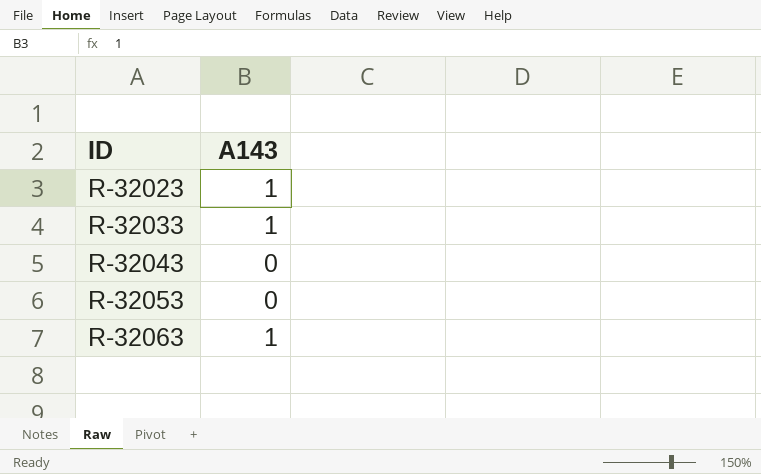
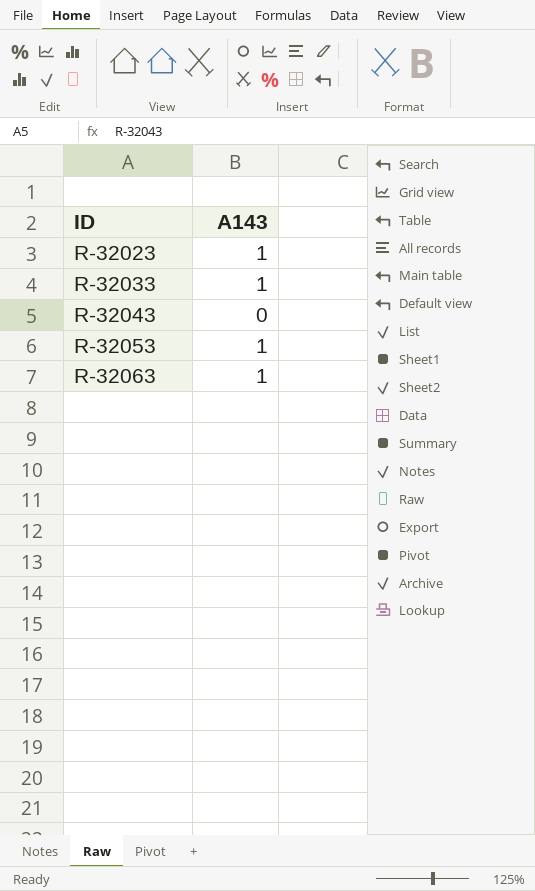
R-32053 | A143: 0 -> 1

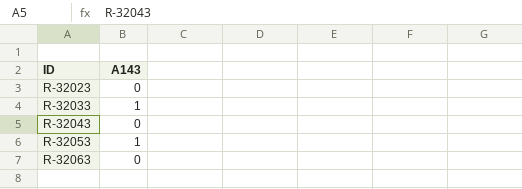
R-32023 | A143: 1 -> 0
R-32063 | A143: 1 -> 0

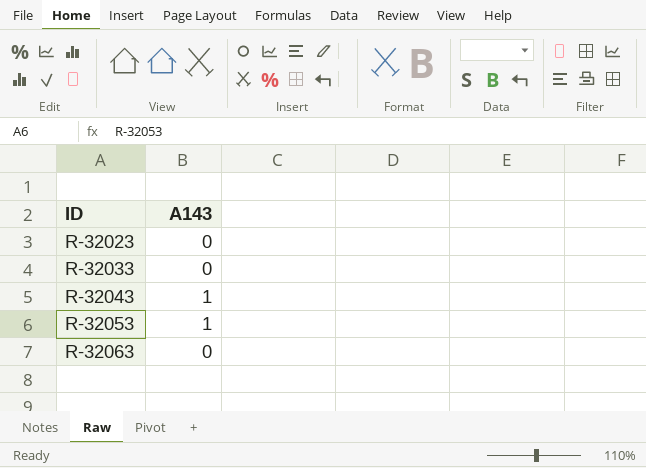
R-32033 | A143: 1 -> 0
R-32043 | A143: 0 -> 1

